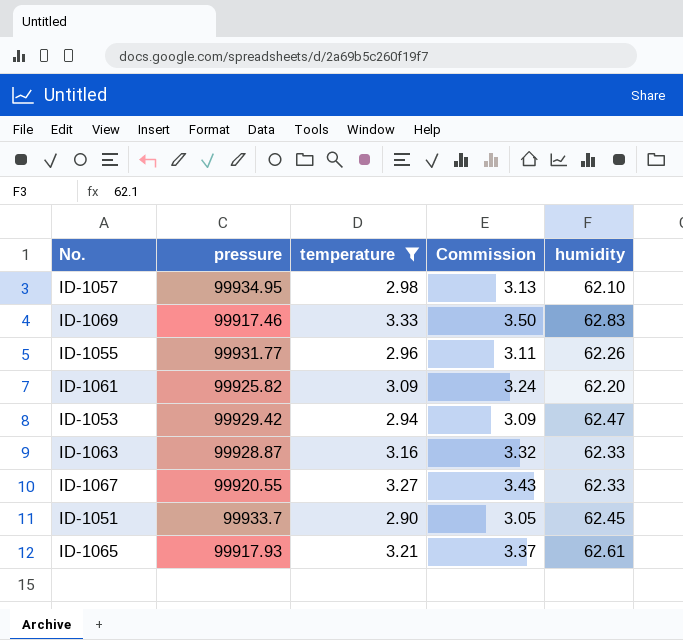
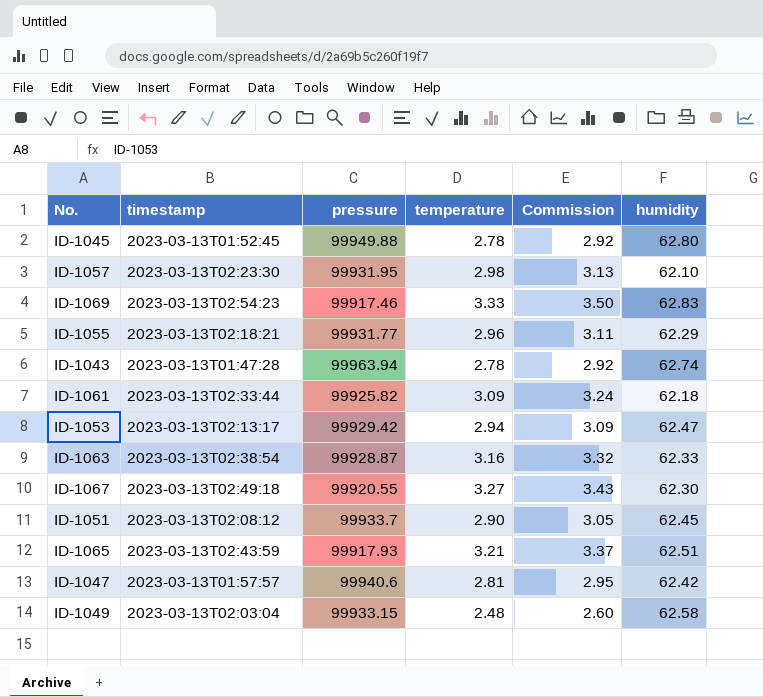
filter: temperature >= 2.90 -> none
column timestamp | position: none -> 2
ID-1057 | pressure: 99934.95 -> 99931.95
ID-1055 | humidity: 62.26 -> 62.29
ID-1061 | humidity: 62.20 -> 62.18
ID-1067 | humidity: 62.33 -> 62.30
ID-1065 | humidity: 62.61 -> 62.51

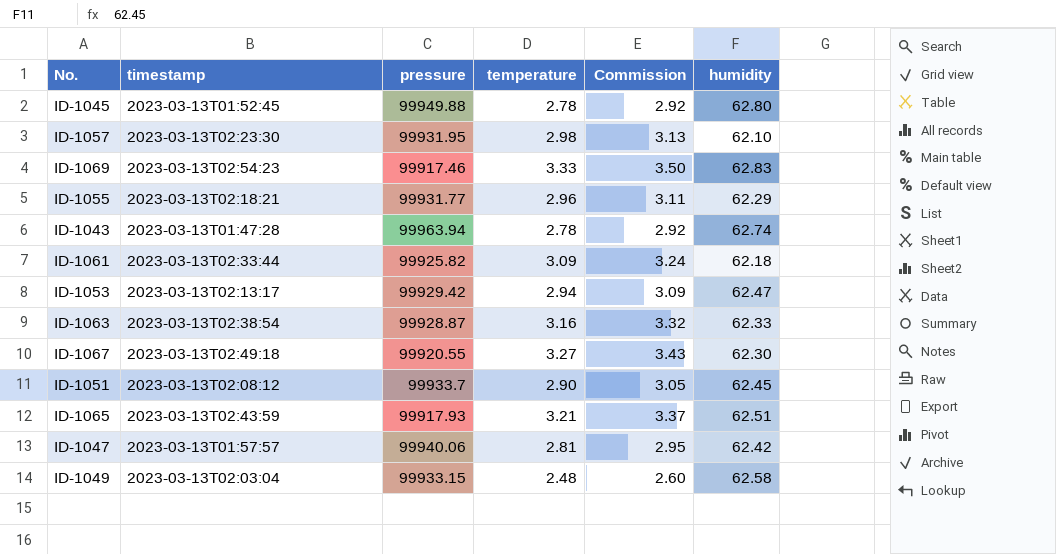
ID-1047 | pressure: 99940.6 -> 99940.06

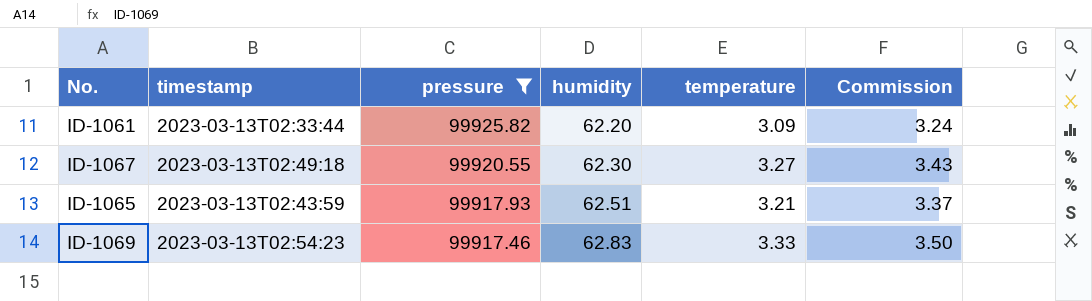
filter: none -> pressure <= 99925.82
row order: none -> pressure descending
column humidity | position: 6 -> 4
ID-1061 | humidity: 62.18 -> 62.20

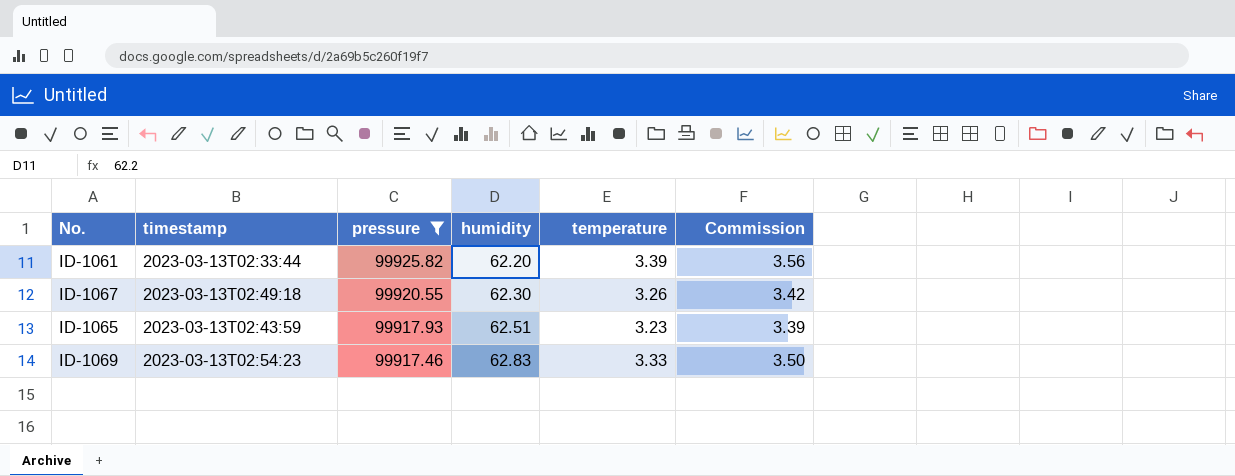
ID-1061 | temperature: 3.09 -> 3.39
ID-1061 | Commission: 3.24 -> 3.56
ID-1067 | temperature: 3.27 -> 3.26
ID-1067 | Commission: 3.43 -> 3.42
ID-1065 | temperature: 3.21 -> 3.23
ID-1065 | Commission: 3.37 -> 3.39

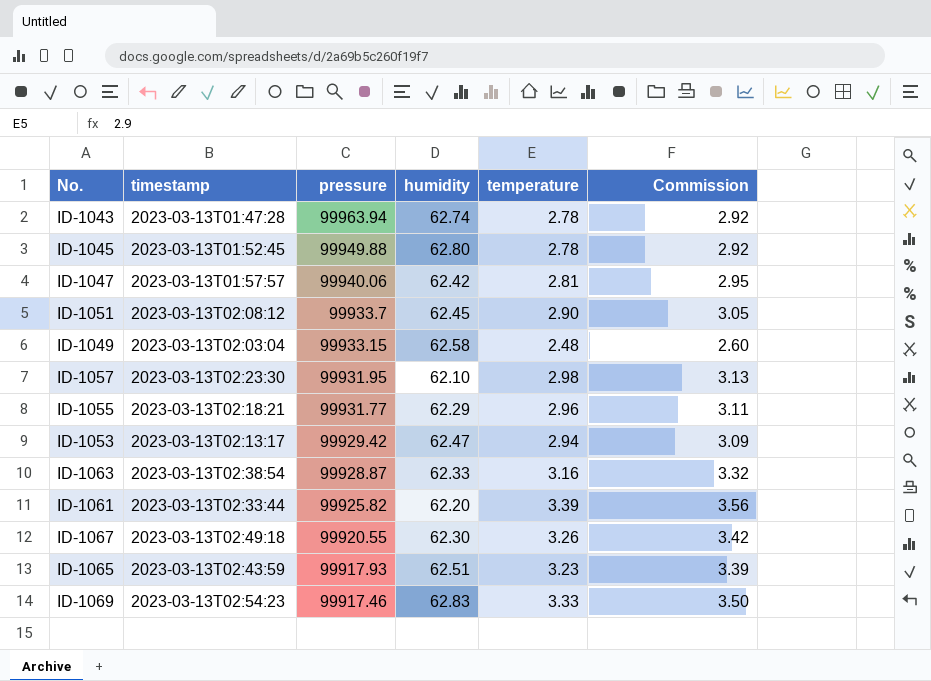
filter: pressure <= 99925.82 -> none

